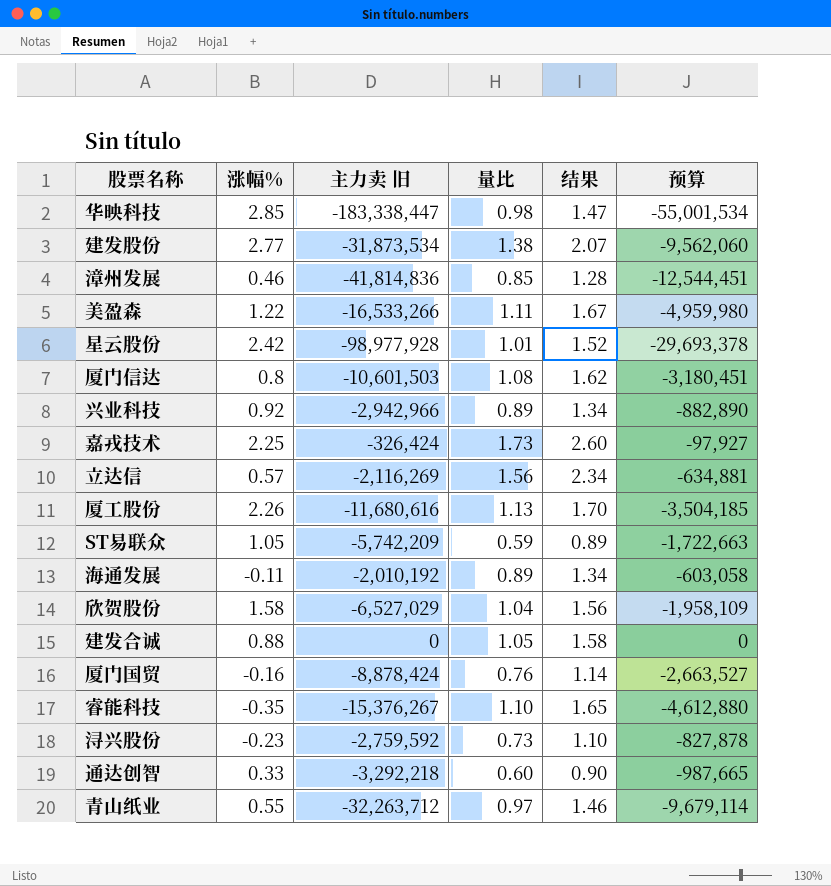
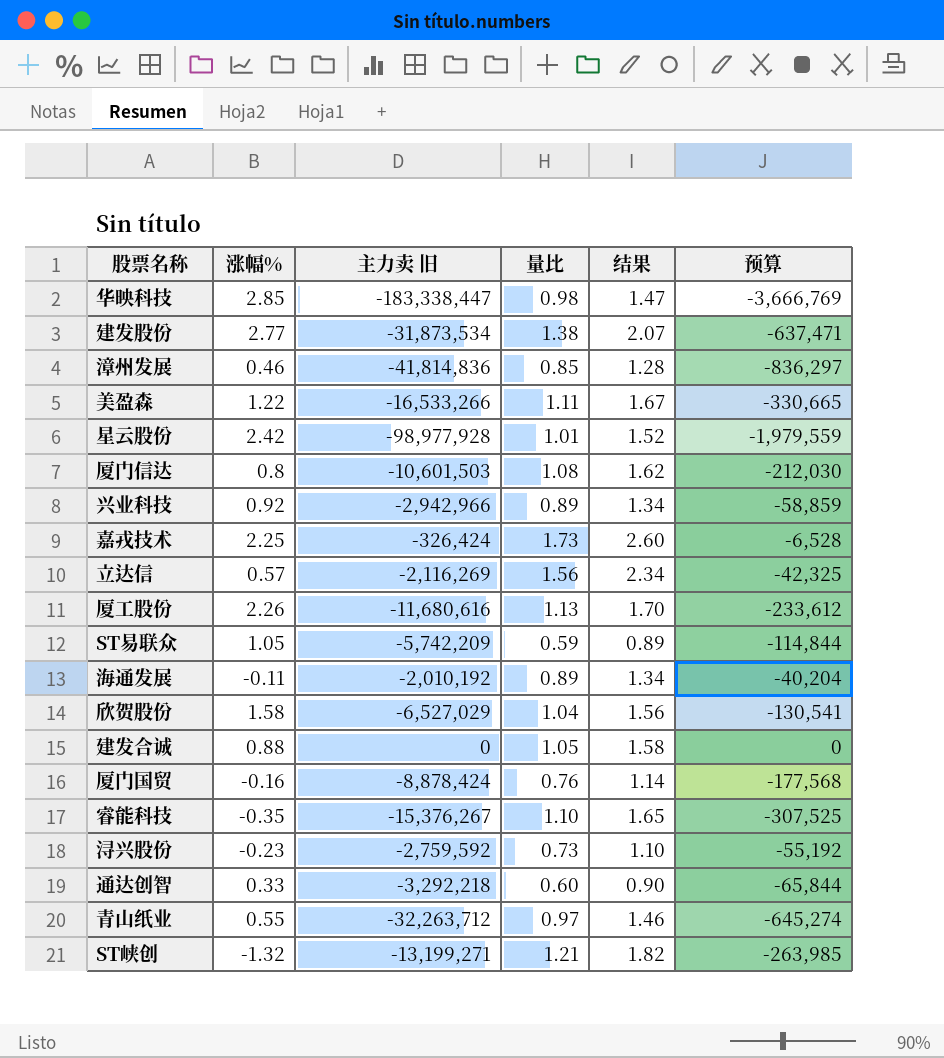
column 预算 | formula: [主力卖 旧] * 0.3 -> [主力卖 旧] * 0.02
row ST峡创: none -> -1.32 | -13,199,271 | 1.21 | 1.82 | -263,985

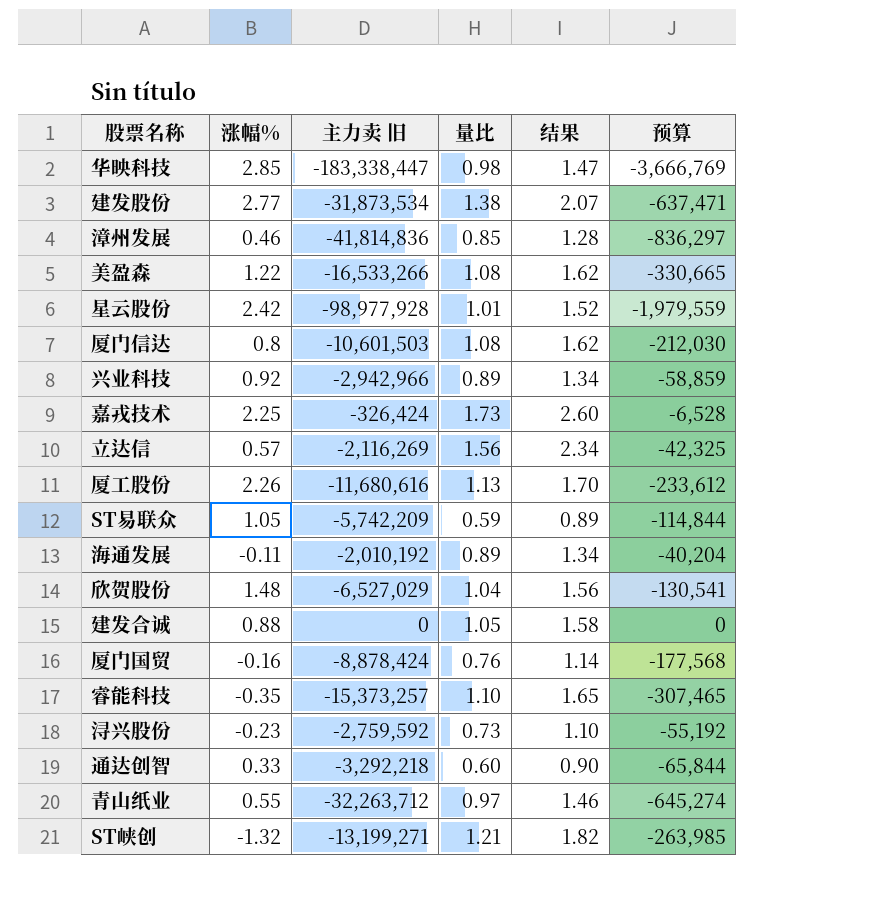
美盈森 | 量比: 1.11 -> 1.08
美盈森 | 结果: 1.67 -> 1.62
欣贺股份 | 涨幅%: 1.58 -> 1.48
睿能科技 | 主力卖 旧: -15,376,267 -> -15,373,257
睿能科技 | 预算: -307,525 -> -307,465

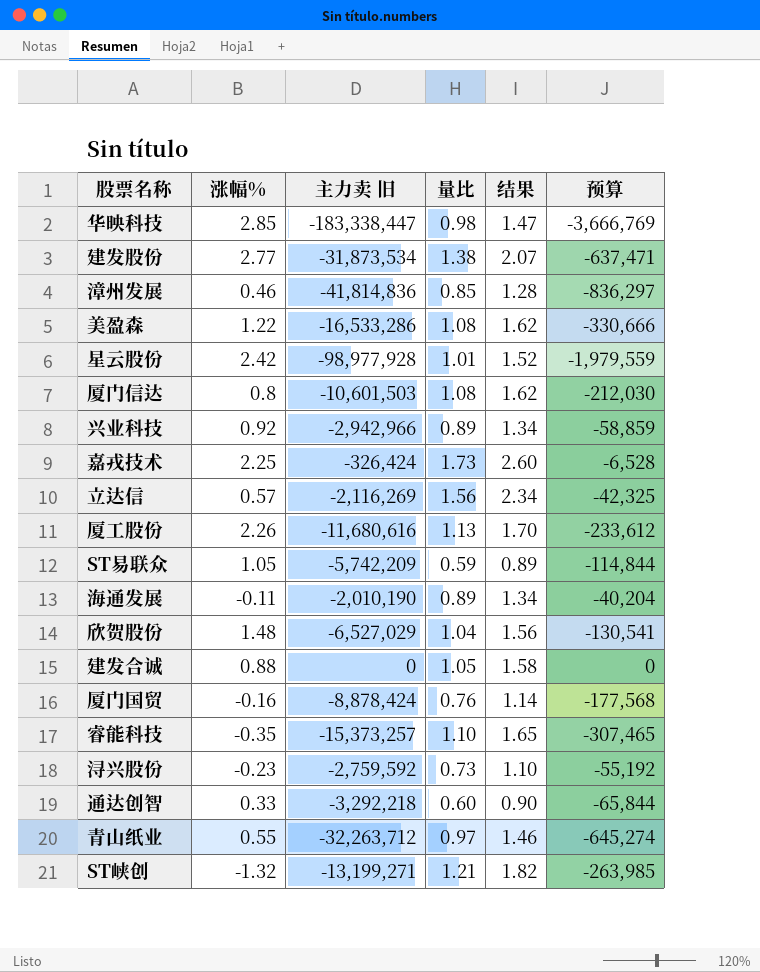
美盈森 | 主力卖 旧: -16,533,266 -> -16,533,286
美盈森 | 预算: -330,665 -> -330,666
海通发展 | 主力卖 旧: -2,010,192 -> -2,010,190

